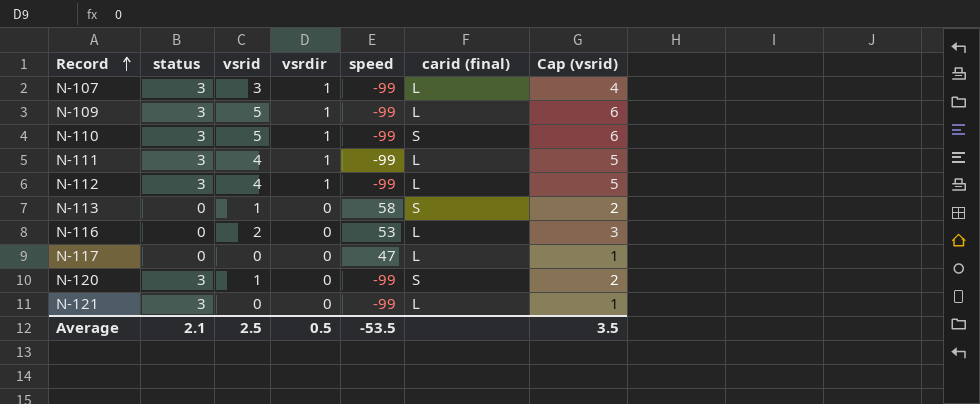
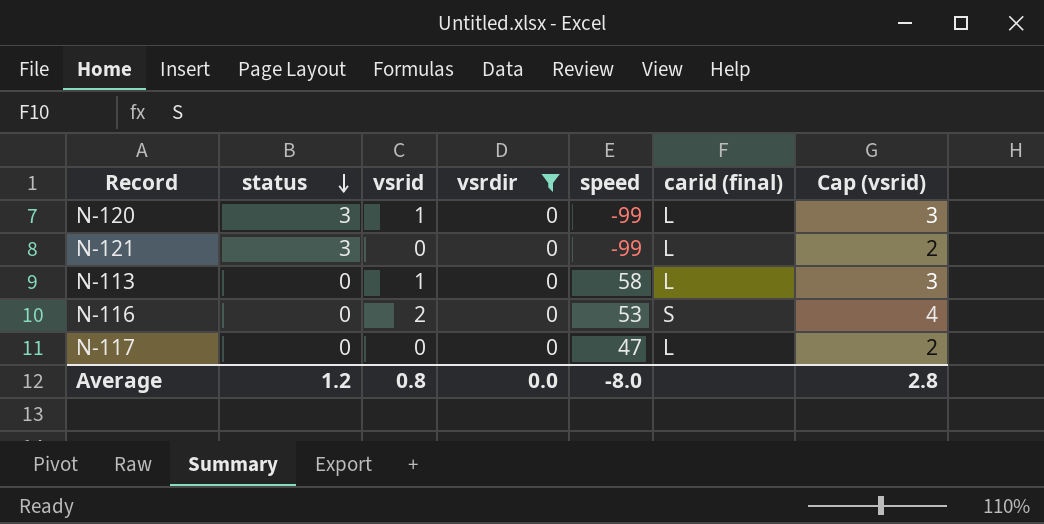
filter: none -> vsrdir = 0
row order: Record ascending -> status descending
column Cap (vsrid) | formula: [vsrid] + 1 -> [vsrid] + 2
N-120 | carid (final): S -> L
N-113 | carid (final): S -> L
N-116 | carid (final): L -> S
Average | status: 2.1 -> 1.2
Average | vsrid: 2.5 -> 0.8
Average | vsrdir: 0.5 -> 0.0
Average | speed: -53.5 -> -8.0
Average | Cap (vsrid): 3.5 -> 2.8

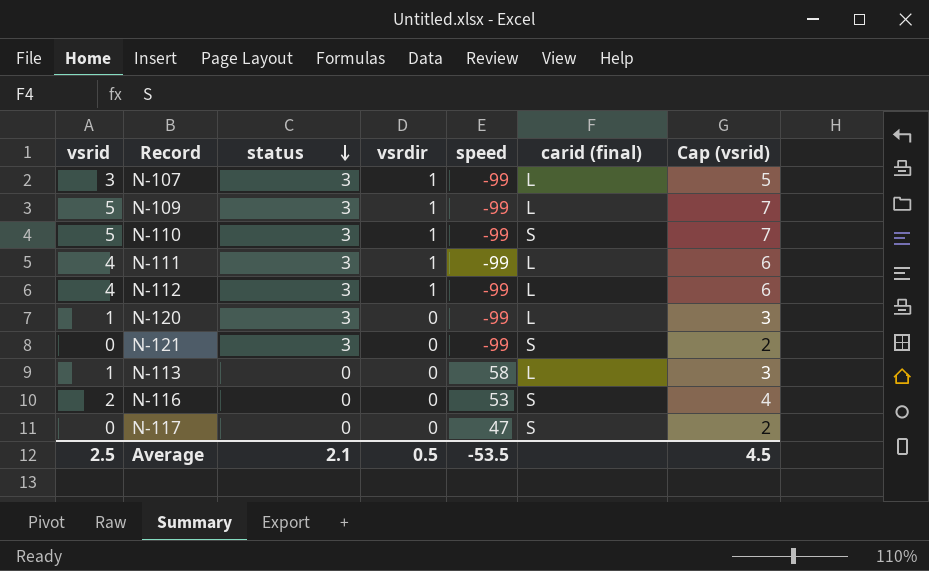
filter: vsrdir = 0 -> none
column vsrid | position: 3 -> 1
N-121 | carid (final): L -> S
N-117 | carid (final): L -> S
Average | vsrid: 0.8 -> 2.5
Average | status: 1.2 -> 2.1
Average | vsrdir: 0.0 -> 0.5
Average | speed: -8.0 -> -53.5
Average | Cap (vsrid): 2.8 -> 4.5

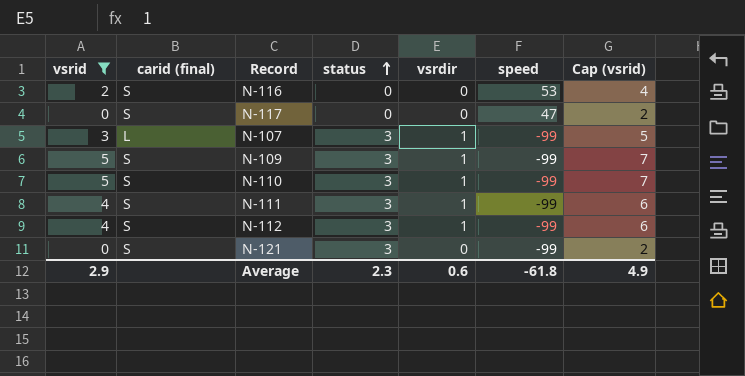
filter: none -> vsrid != 1
row order: status descending -> status ascending
column carid (final) | position: 6 -> 2
N-109 | carid (final): L -> S
N-111 | carid (final): L -> S
N-112 | carid (final): L -> S
Average | vsrid: 2.5 -> 2.9
Average | status: 2.1 -> 2.3
Average | vsrdir: 0.5 -> 0.6
Average | speed: -53.5 -> -61.8
Average | Cap (vsrid): 4.5 -> 4.9

